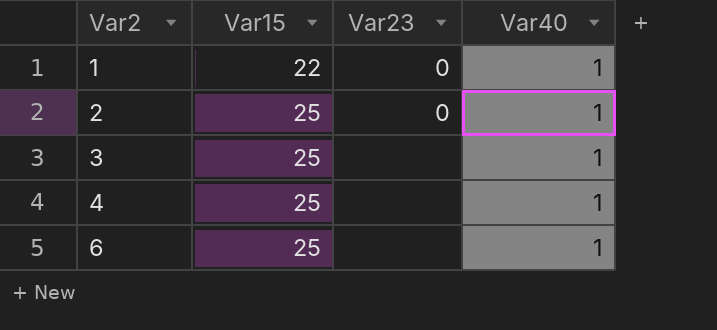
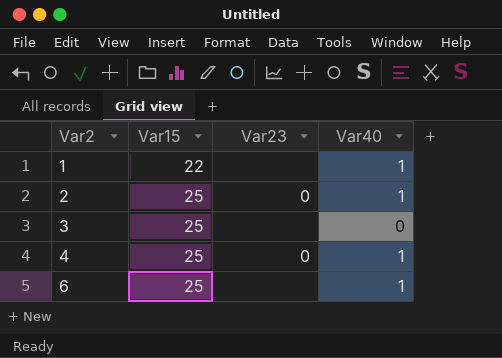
1 | Var23: 0 -> none
3 | Var40: 1 -> 0
4 | Var23: none -> 0

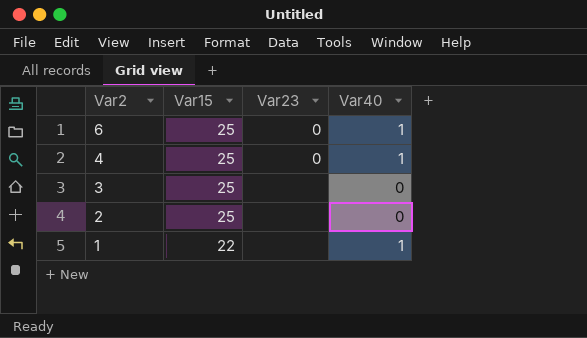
row order: Var2 ascending -> Var2 descending
6 | Var23: none -> 0
2 | Var23: 0 -> none
2 | Var40: 1 -> 0

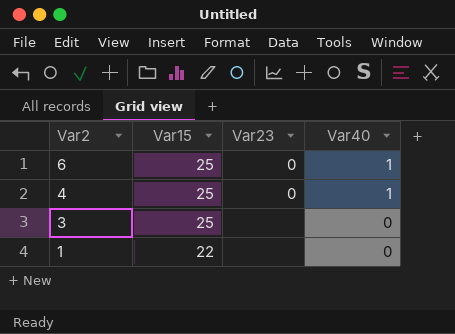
row 2: 25 | none | 0 -> none
1 | Var40: 1 -> 0

